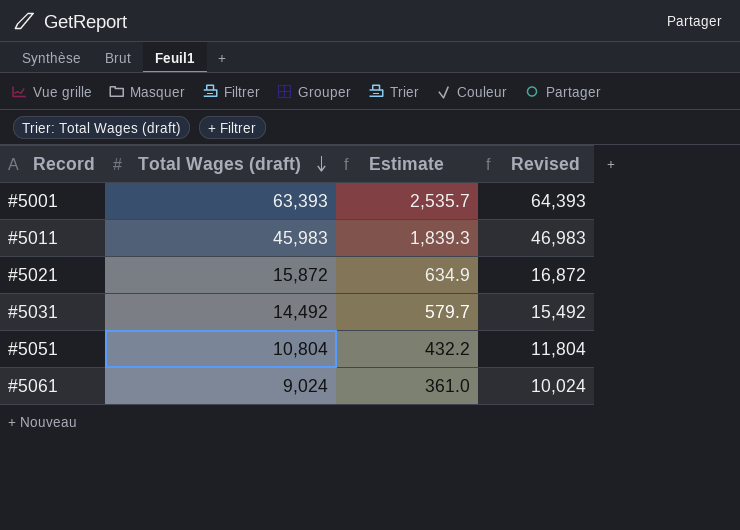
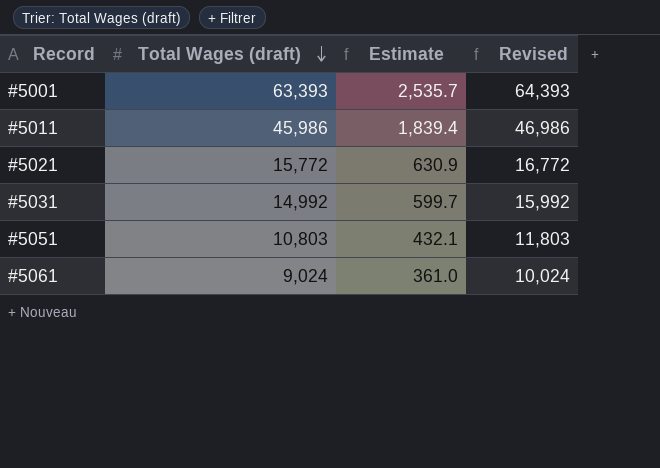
#5011 | Total Wages (draft): 45,983 -> 45,986
#5011 | Estimate: 1,839.3 -> 1,839.4
#5011 | Revised: 46,983 -> 46,986
#5021 | Total Wages (draft): 15,872 -> 15,772
#5021 | Estimate: 634.9 -> 630.9
#5021 | Revised: 16,872 -> 16,772
#5031 | Total Wages (draft): 14,492 -> 14,992
#5031 | Estimate: 579.7 -> 599.7
#5031 | Revised: 15,492 -> 15,992
#5051 | Total Wages (draft): 10,804 -> 10,803
#5051 | Estimate: 432.2 -> 432.1
#5051 | Revised: 11,804 -> 11,803

